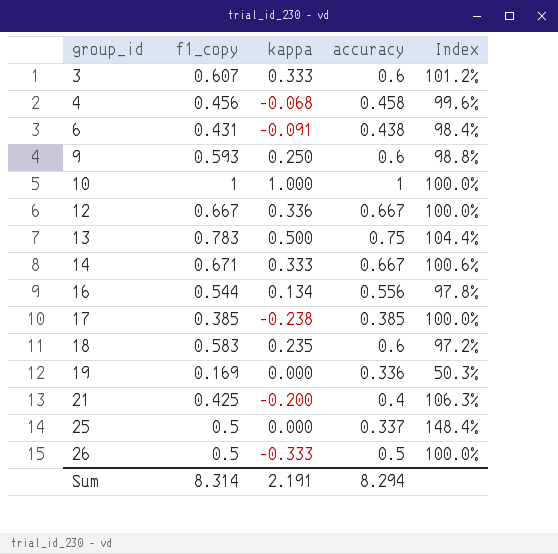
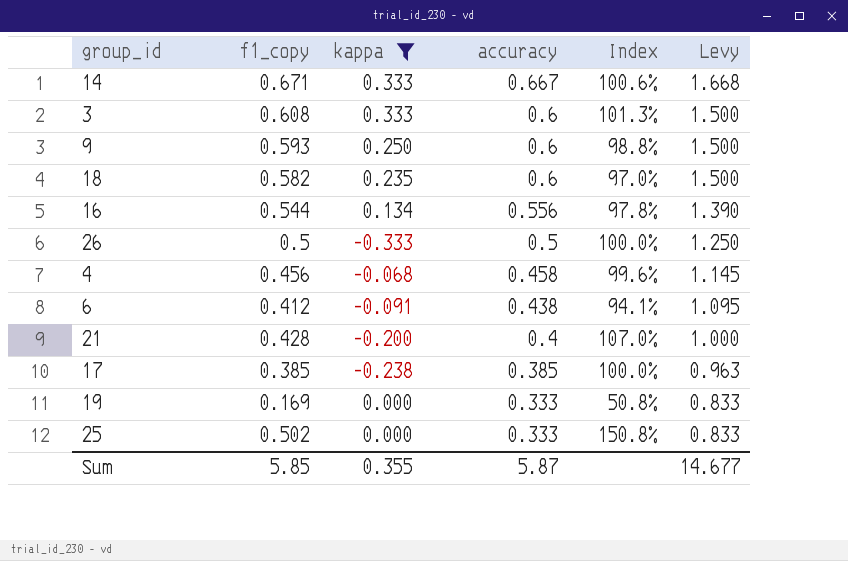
filter: none -> kappa <= 0.333
row order: group_id ascending -> accuracy descending
column Levy | formula: none -> [accuracy] * 2.5
3 | f1_copy: 0.607 -> 0.608
3 | Index: 101.2% -> 101.3%
18 | f1_copy: 0.583 -> 0.582
18 | Index: 97.2% -> 97.0%
6 | f1_copy: 0.431 -> 0.412
6 | Index: 98.4% -> 94.1%
21 | f1_copy: 0.425 -> 0.428
21 | Index: 106.3% -> 107.0%
19 | accuracy: 0.336 -> 0.333
19 | Index: 50.3% -> 50.8%
25 | f1_copy: 0.5 -> 0.502
25 | accuracy: 0.337 -> 0.333
25 | Index: 148.4% -> 150.8%
Sum | f1_copy: 8.314 -> 5.85
Sum | kappa: 2.191 -> 0.355
Sum | accuracy: 8.294 -> 5.87

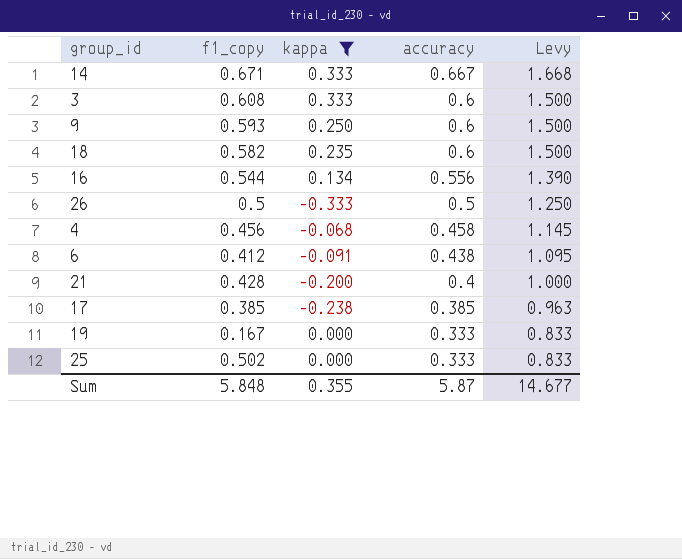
column Index | formula: [f1_copy] / [accuracy] -> none
19 | f1_copy: 0.169 -> 0.167
Sum | f1_copy: 5.85 -> 5.848

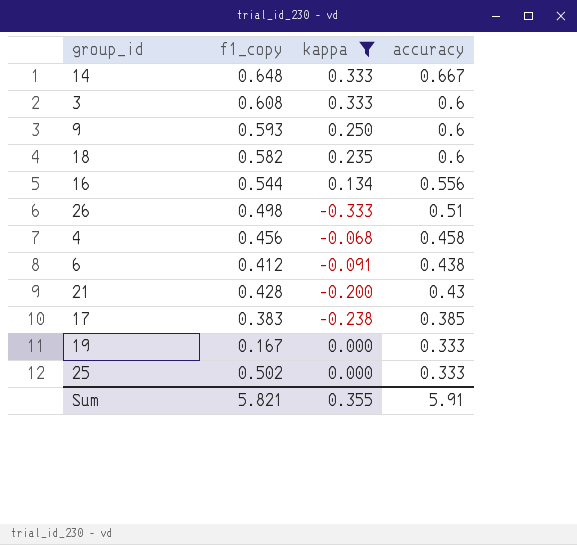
column Levy | formula: [accuracy] * 2.5 -> none
14 | f1_copy: 0.671 -> 0.648
26 | f1_copy: 0.5 -> 0.498
26 | accuracy: 0.5 -> 0.51
21 | accuracy: 0.4 -> 0.43
17 | f1_copy: 0.385 -> 0.383
Sum | f1_copy: 5.848 -> 5.821
Sum | accuracy: 5.87 -> 5.91

